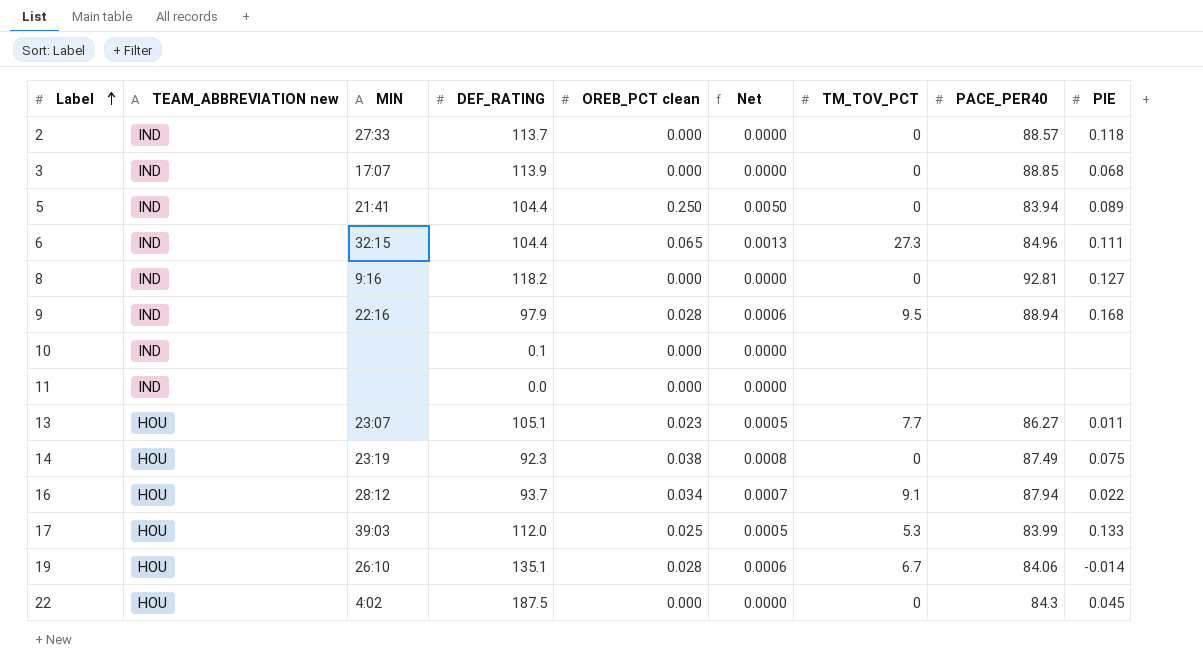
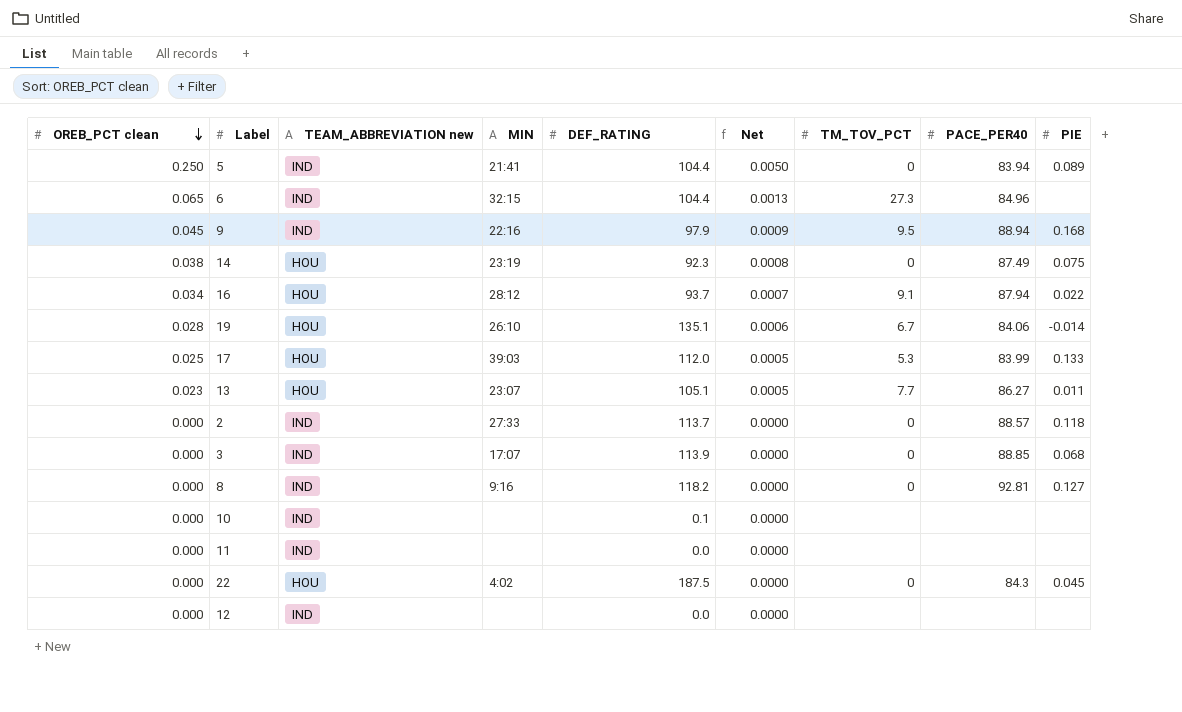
row order: Label ascending -> OREB_PCT clean descending
column OREB_PCT clean | position: 5 -> 1
6 | PIE: 0.111 -> none
9 | OREB_PCT clean: 0.028 -> 0.045
9 | Net: 0.0006 -> 0.0009
row 12: none -> 0.000 | IND | none | 0.0 | 0.0000 | none | none | none

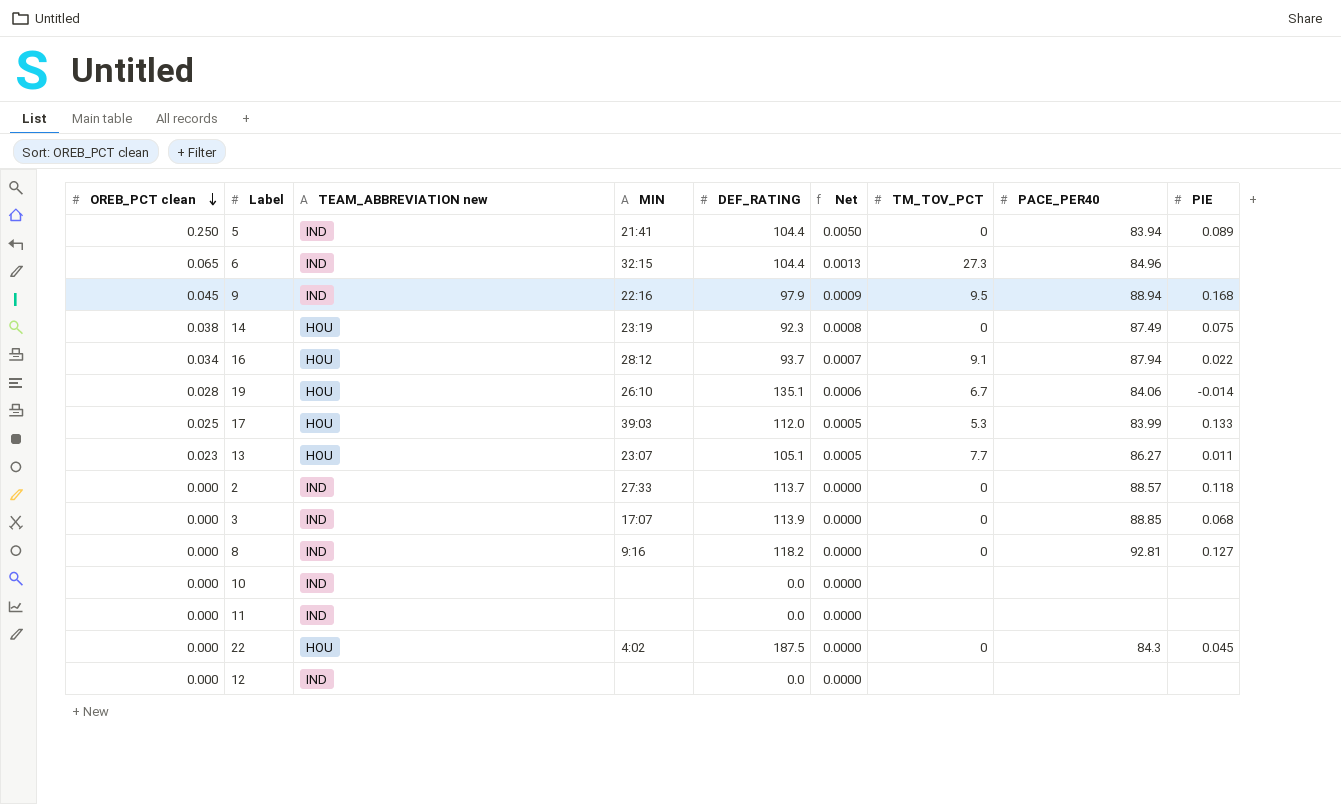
10 | DEF_RATING: 0.1 -> 0.0

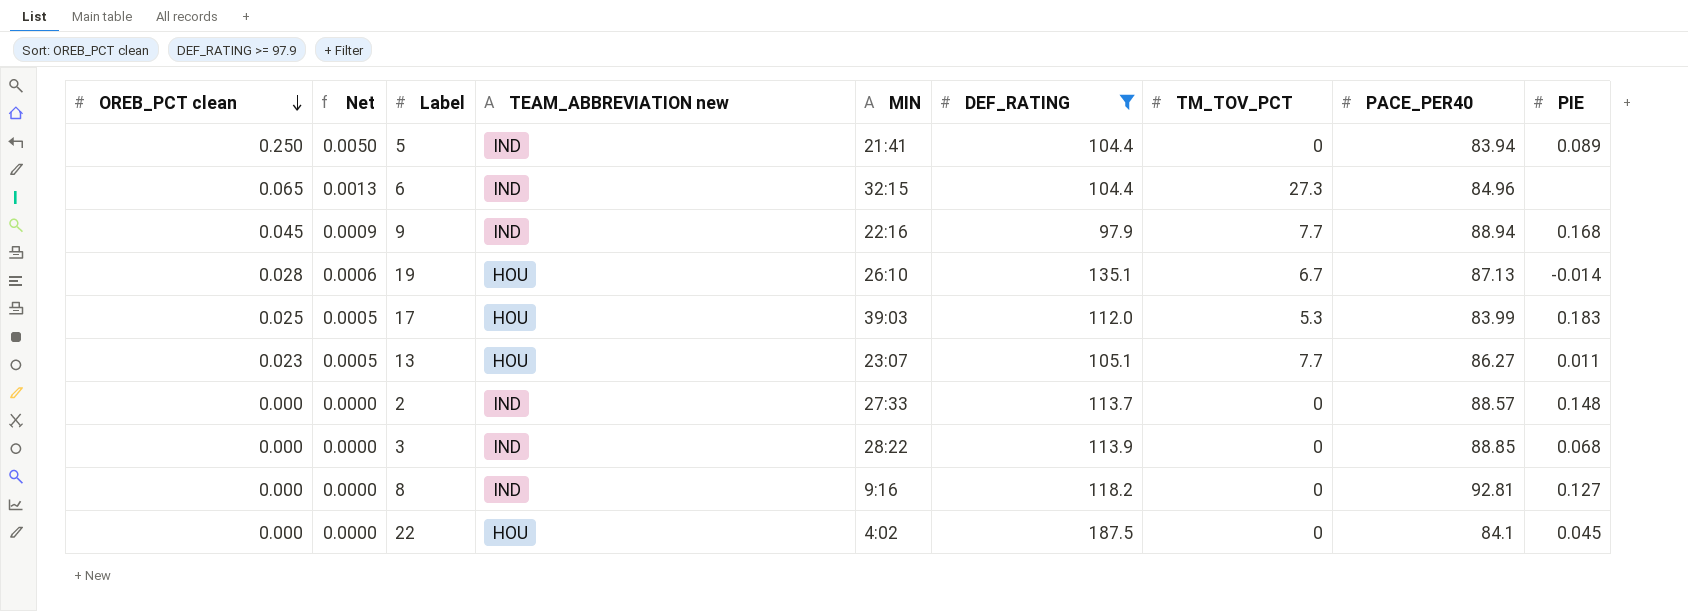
filter: none -> DEF_RATING >= 97.9
column Net | position: 6 -> 2
9 | TM_TOV_PCT: 9.5 -> 7.7
19 | PACE_PER40: 84.06 -> 87.13
17 | PIE: 0.133 -> 0.183
2 | PIE: 0.118 -> 0.148
3 | MIN: 17:07 -> 28:22
22 | PACE_PER40: 84.3 -> 84.1

